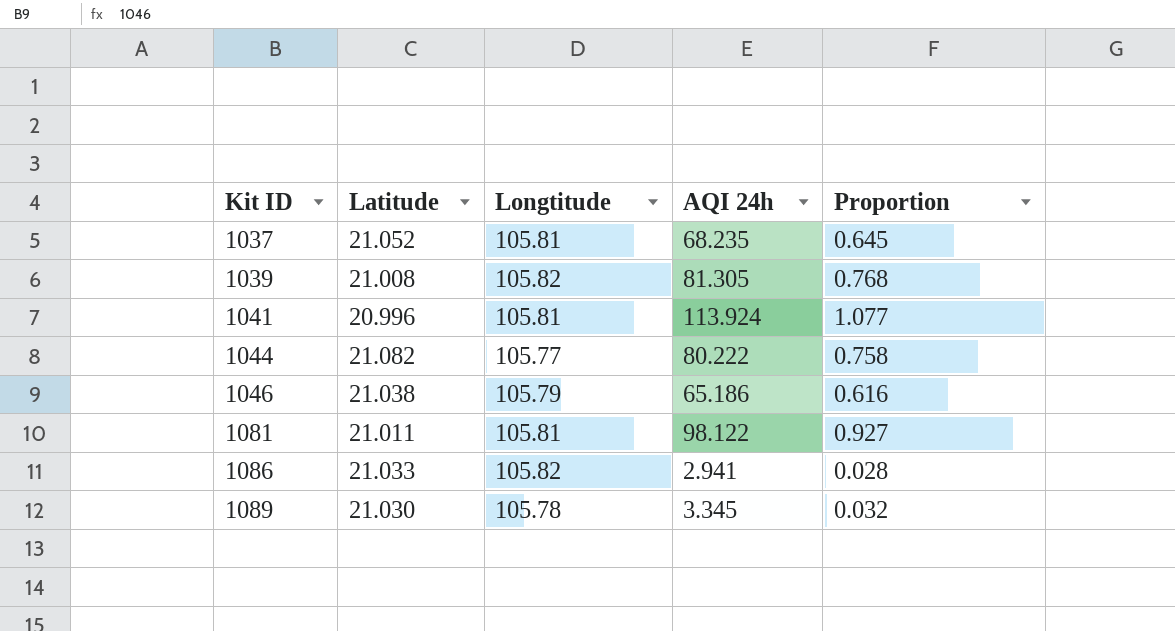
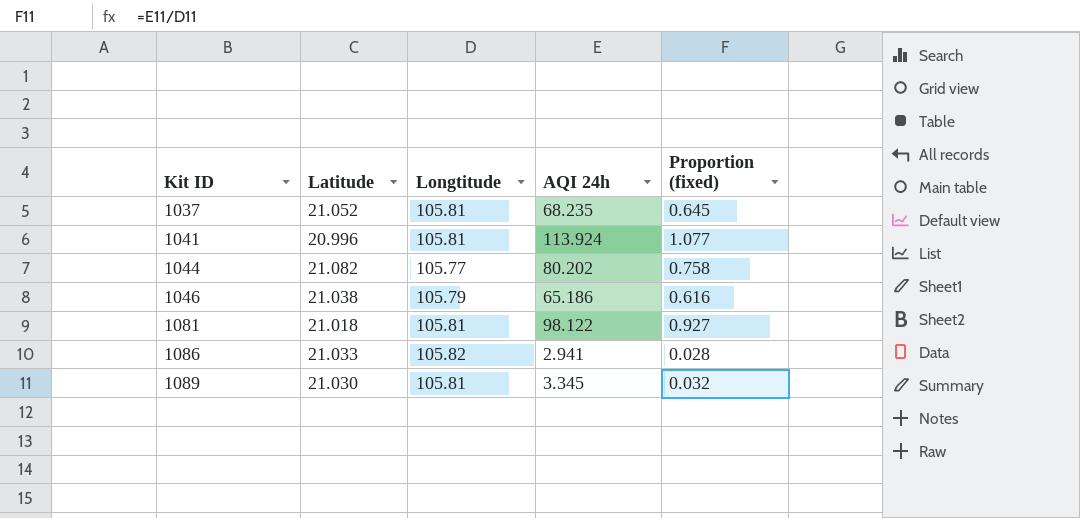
column name: Proportion -> Proportion (fixed)
row 1039: 21.008 | 105.82 | 81.305 | 0.768 -> none
1044 | AQI 24h: 80.222 -> 80.202
1081 | Latitude: 21.011 -> 21.018
1089 | Longtitude: 105.78 -> 105.81

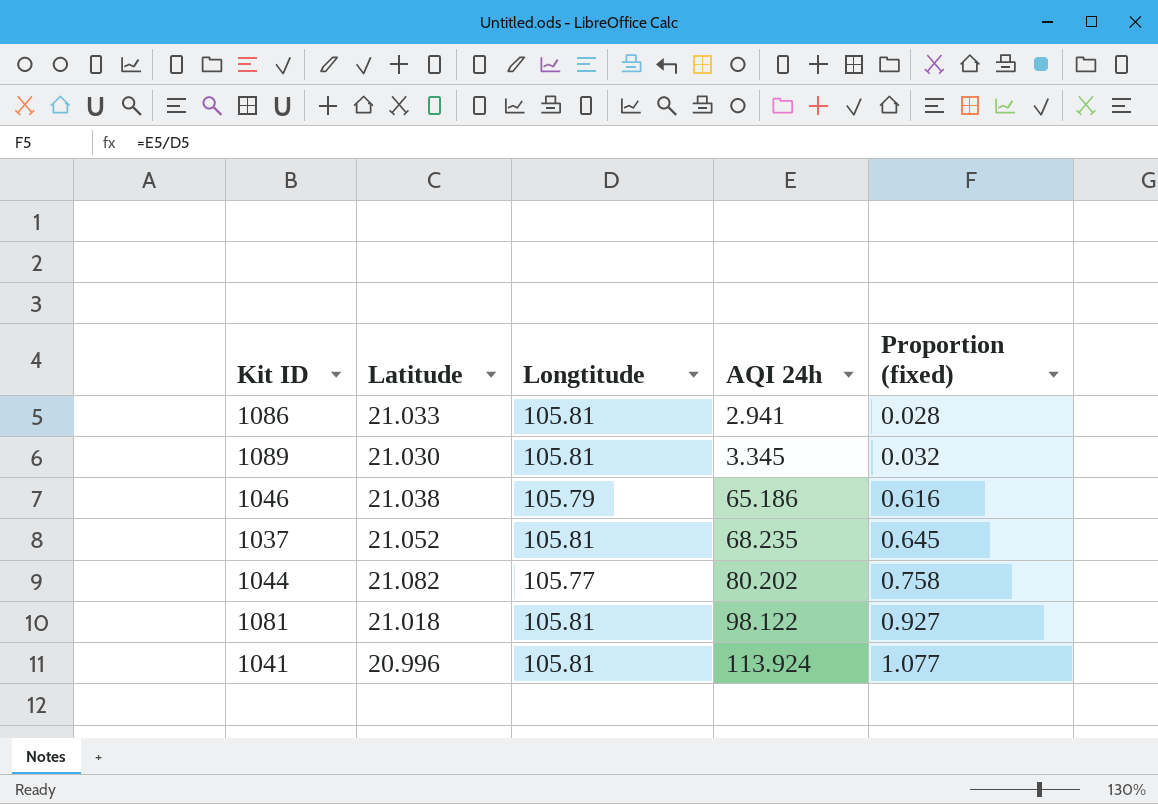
row order: Kit ID ascending -> AQI 24h ascending
1086 | Longtitude: 105.82 -> 105.81

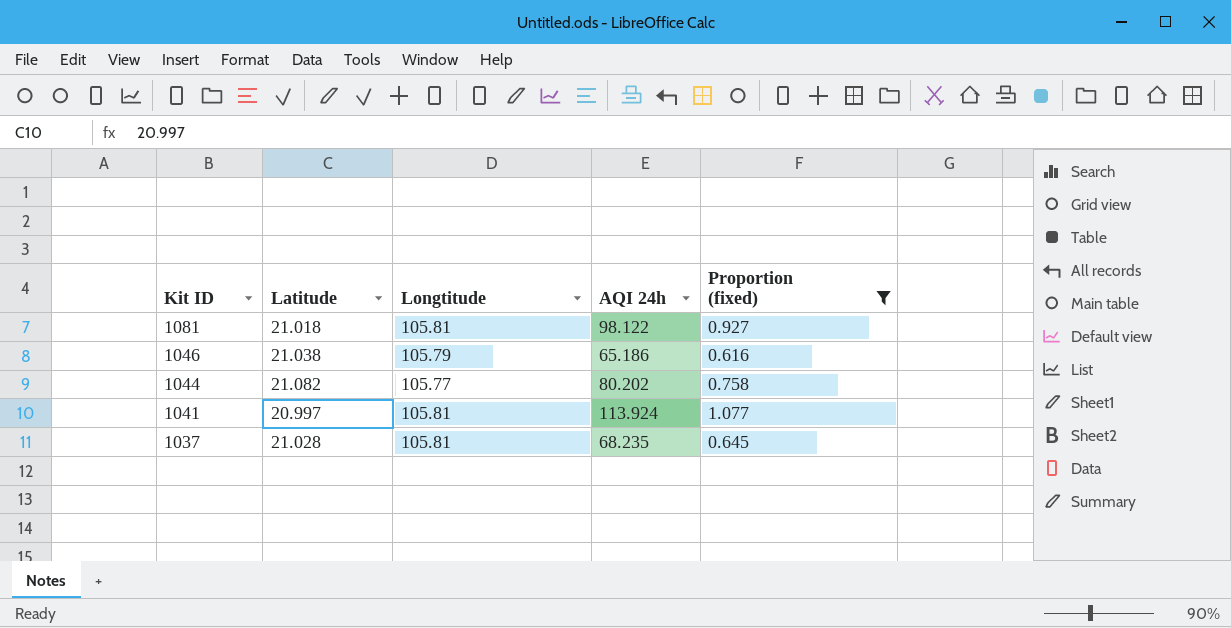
filter: none -> Proportion (fixed) >= 0.616
row order: AQI 24h ascending -> Kit ID descending
1041 | Latitude: 20.996 -> 20.997
1037 | Latitude: 21.052 -> 21.028

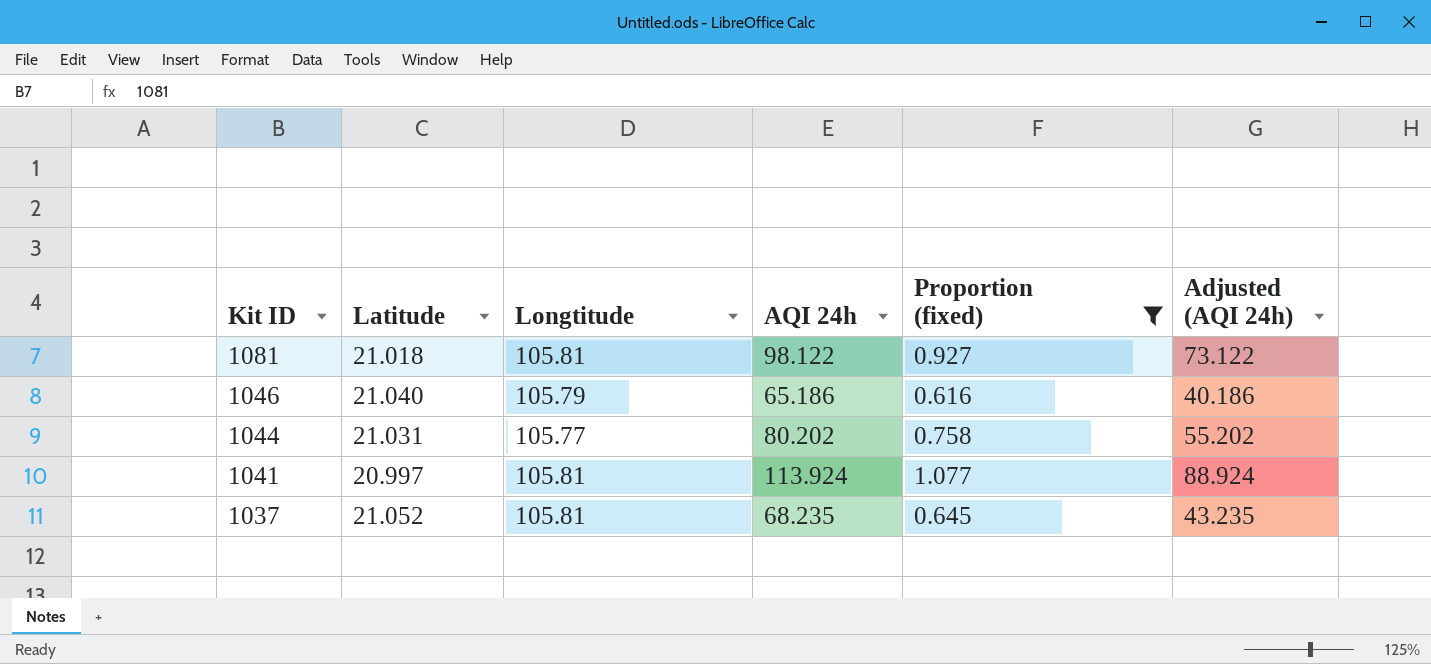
column Adjusted (AQI 24h) | formula: none -> [AQI 24h] - 25
1046 | Latitude: 21.038 -> 21.040
1044 | Latitude: 21.082 -> 21.031
1037 | Latitude: 21.028 -> 21.052

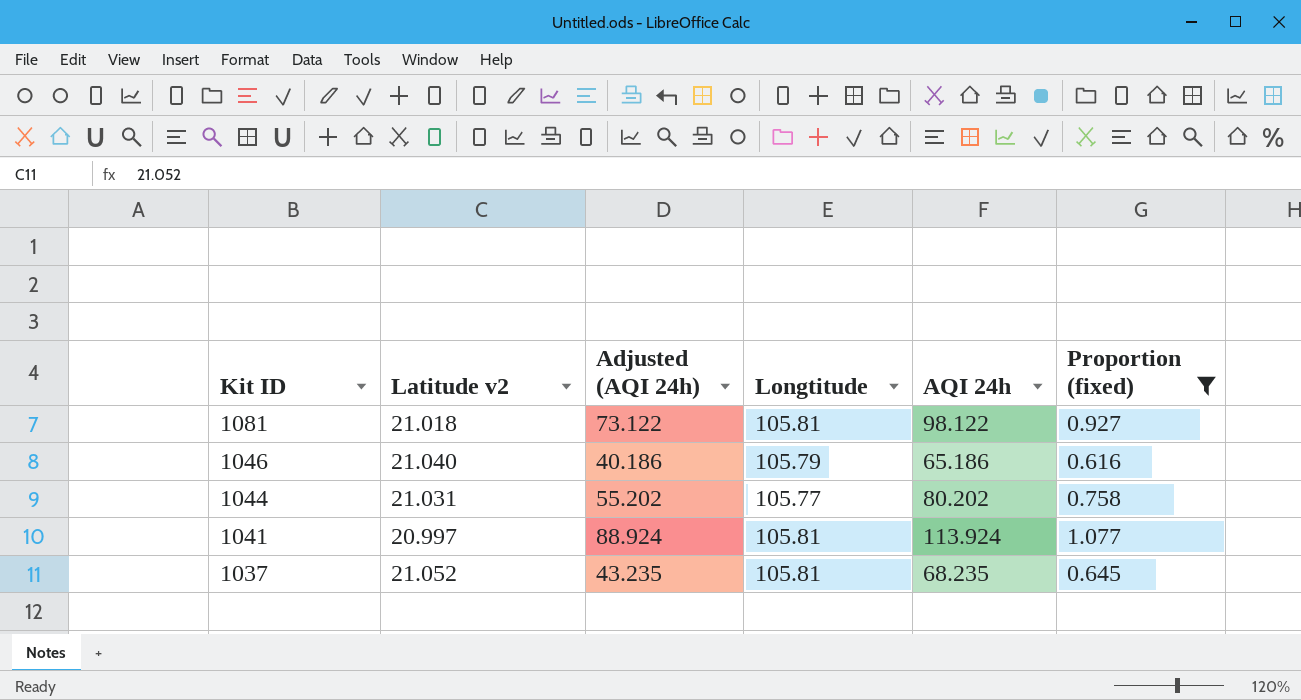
column name: Latitude -> Latitude v2
column Adjusted (AQI 24h) | position: 6 -> 3

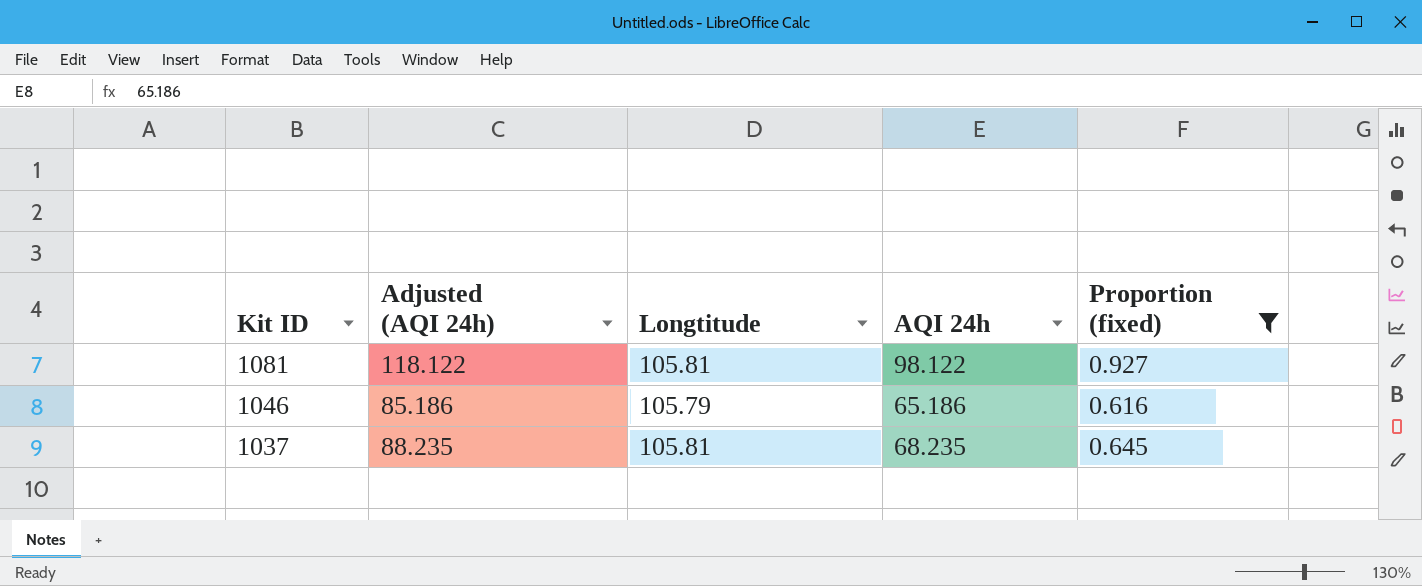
column Latitude v2 | position: 2 -> none
column Adjusted (AQI 24h) | formula: [AQI 24h] - 25 -> [AQI 24h] + 20
row 1044: 21.031 | 55.202 | 105.77 | 80.202 | 0.758 -> none
row 1041: 20.997 | 88.924 | 105.81 | 113.924 | 1.077 -> none

